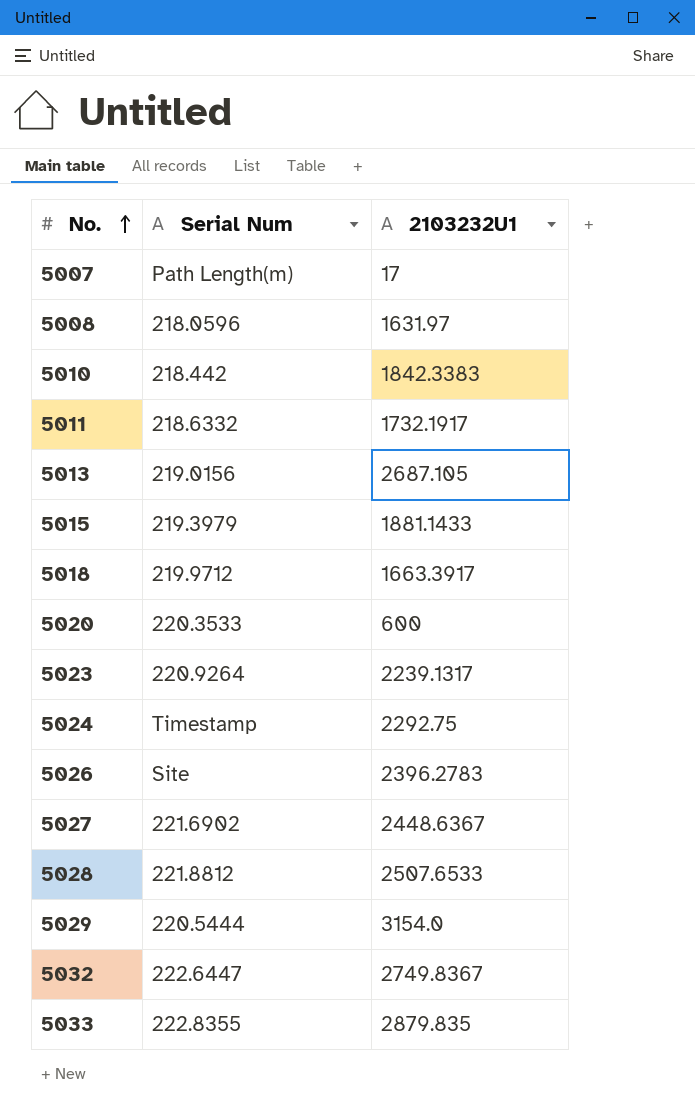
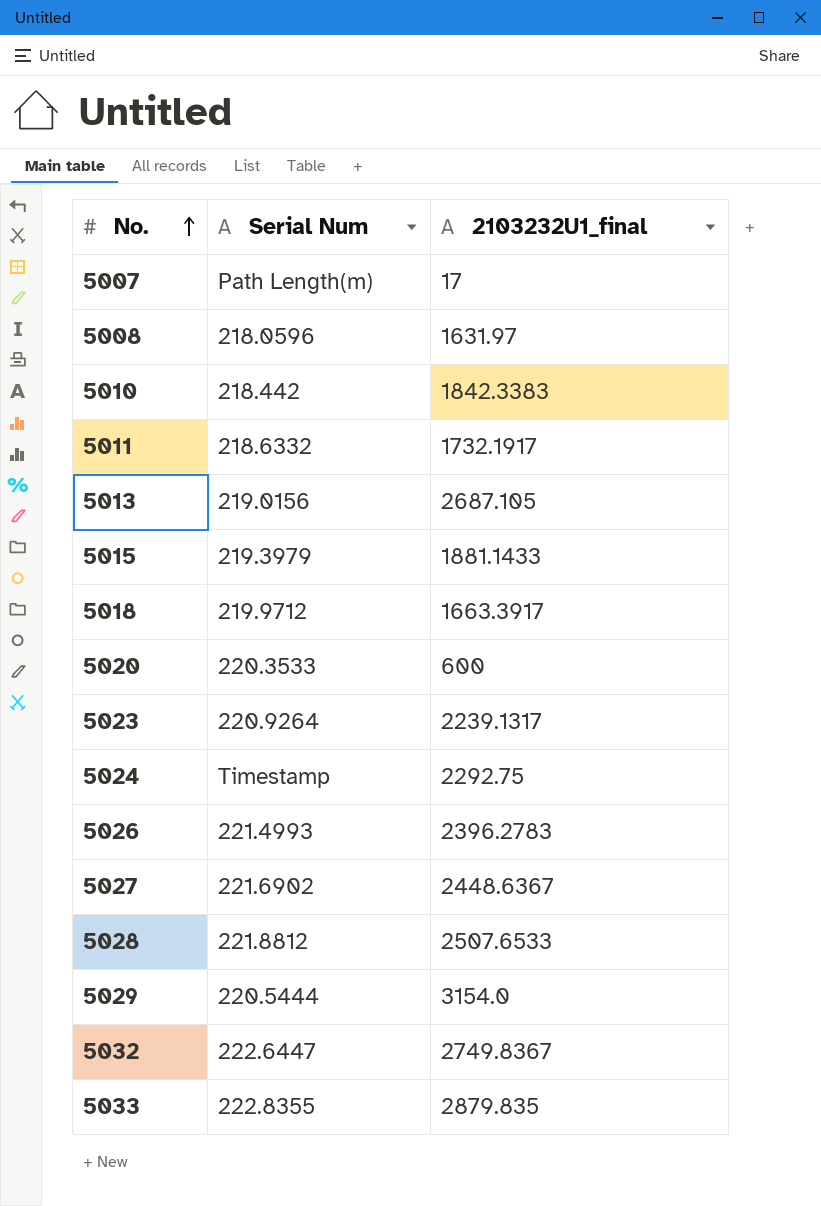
column name: 2103232U1 -> 2103232U1_final
5026 | Serial Num: Site -> 221.4993

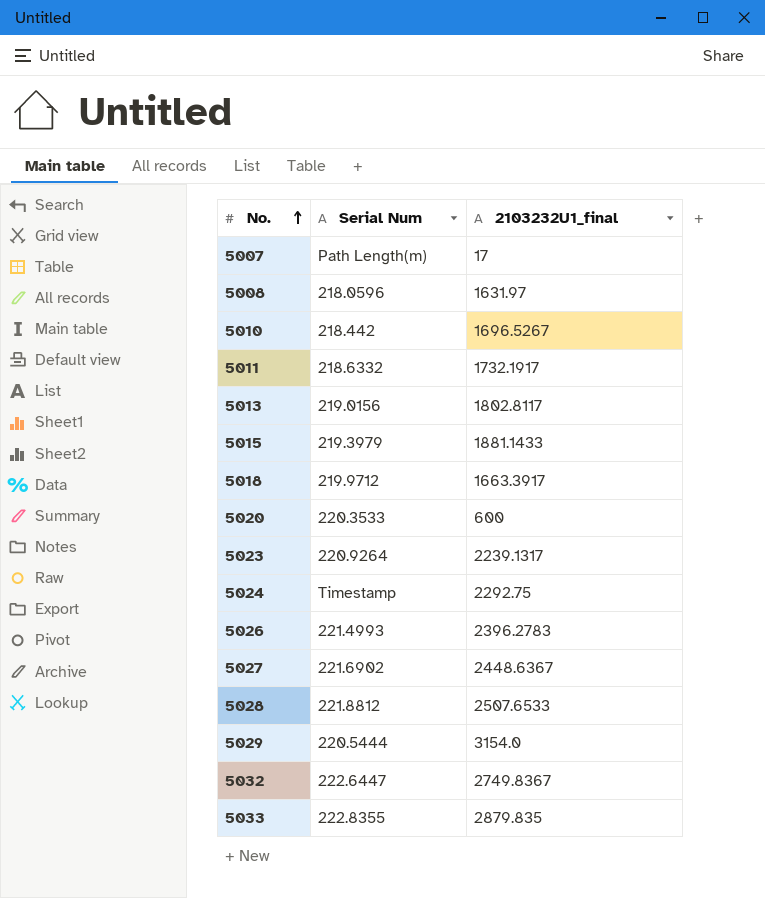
5010 | 2103232U1_final: 1842.3383 -> 1696.5267
5013 | 2103232U1_final: 2687.105 -> 1802.8117

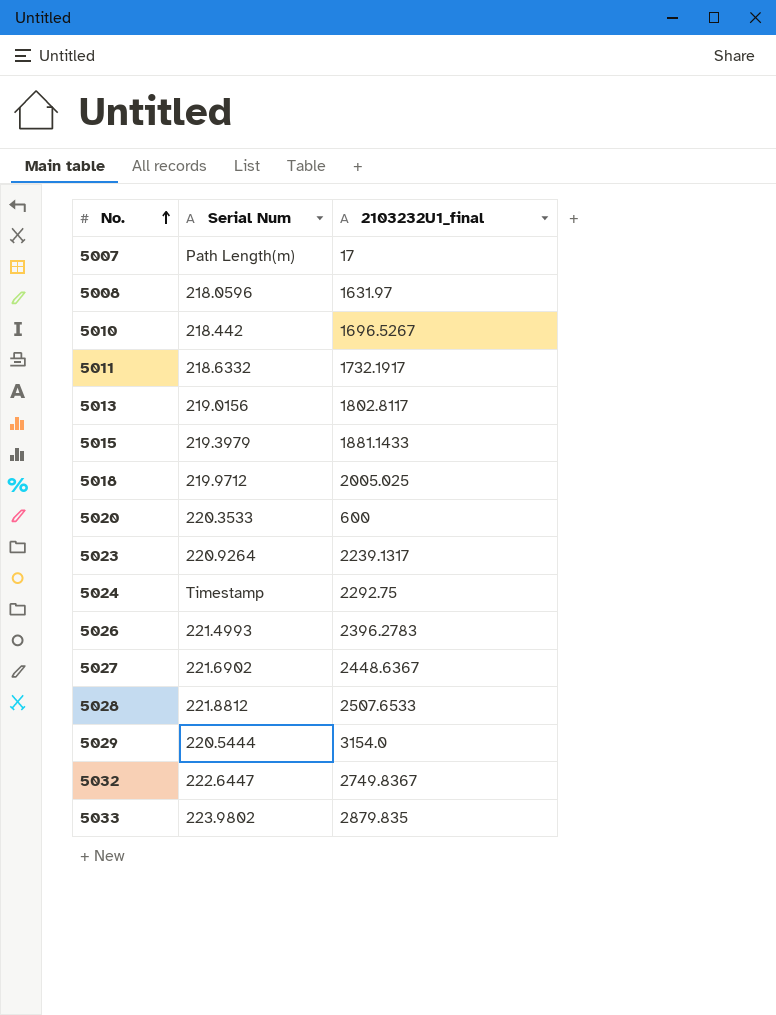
5018 | 2103232U1_final: 1663.3917 -> 2005.025
5033 | Serial Num: 222.8355 -> 223.9802

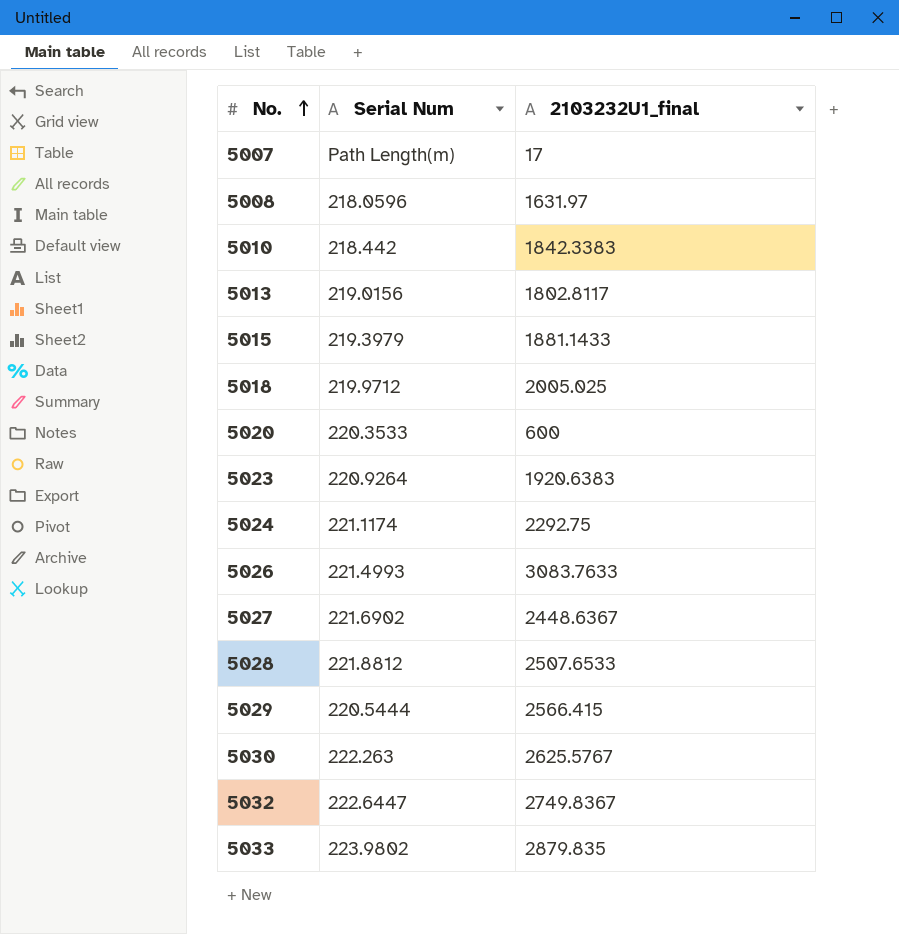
row 5011: 218.6332 | 1732.1917 -> none
5010 | 2103232U1_final: 1696.5267 -> 1842.3383
5023 | 2103232U1_final: 2239.1317 -> 1920.6383
5024 | Serial Num: Timestamp -> 221.1174
5026 | 2103232U1_final: 2396.2783 -> 3083.7633
5029 | 2103232U1_final: 3154.0 -> 2566.415
row 5030: none -> 222.263 | 2625.5767

